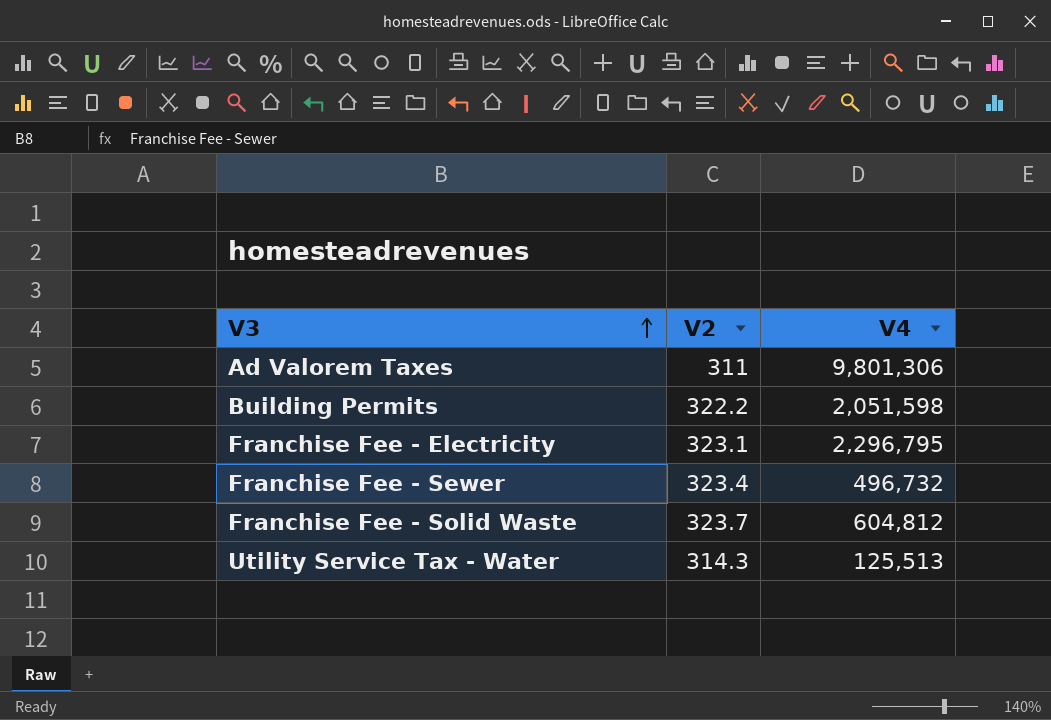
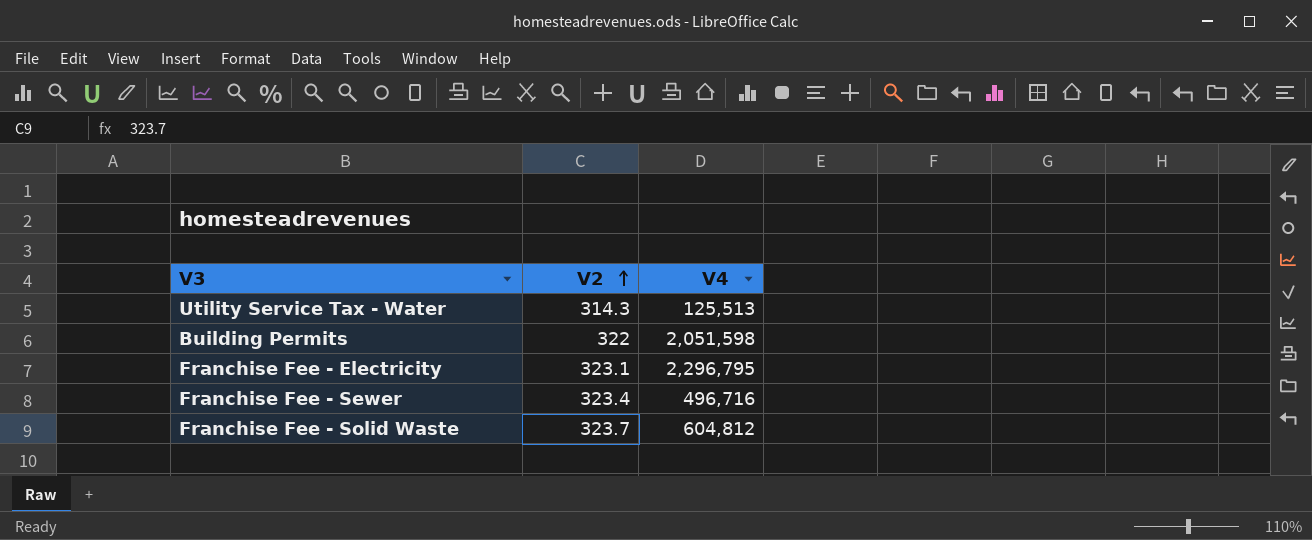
row order: V3 ascending -> V2 ascending
row Ad Valorem Taxes: 311 | 9,801,306 -> none
Building Permits | V2: 322.2 -> 322
Franchise Fee - Sewer | V4: 496,732 -> 496,716

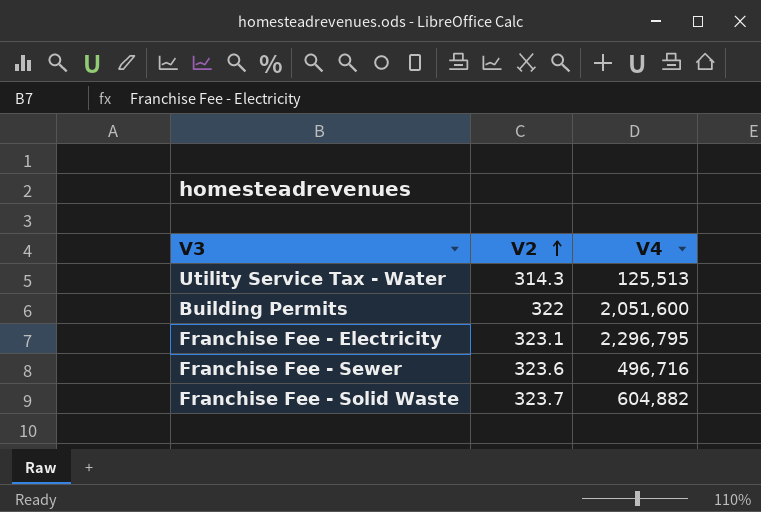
Building Permits | V4: 2,051,598 -> 2,051,600
Franchise Fee - Sewer | V2: 323.4 -> 323.6
Franchise Fee - Solid Waste | V4: 604,812 -> 604,882

